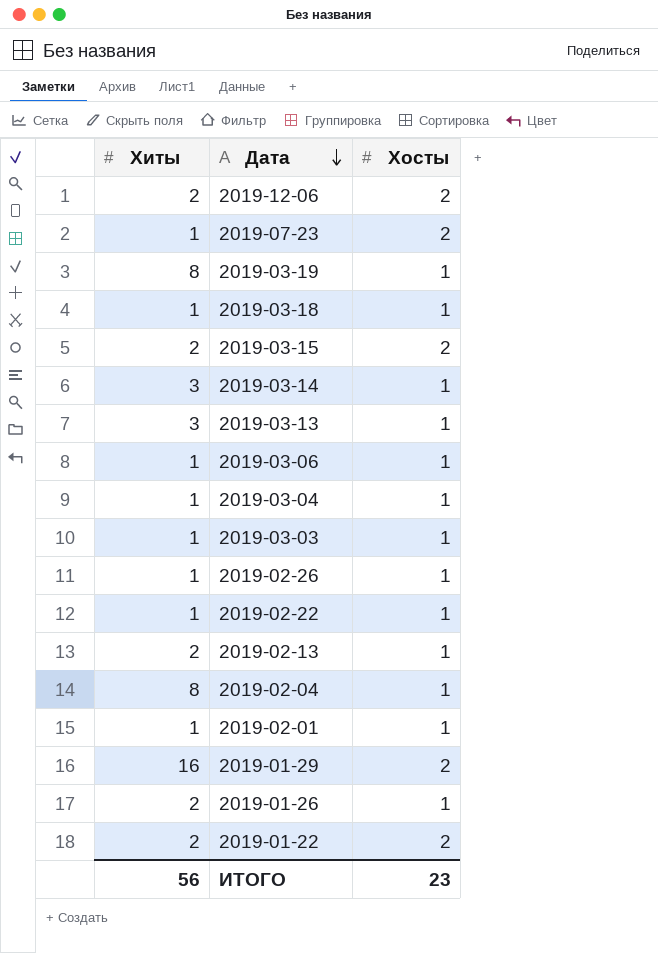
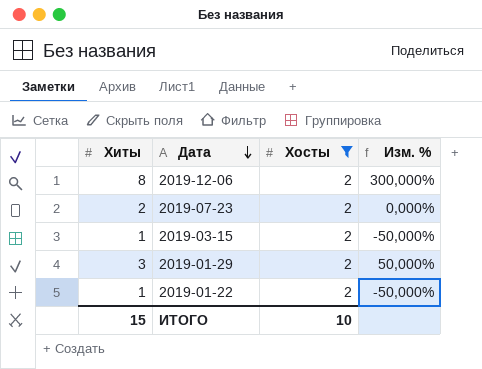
filter: none -> Хосты = 2
column Изм. % | formula: none -> ([Хиты] - [Хосты]) / [Хосты]
2019-12-06 | Хиты: 2 -> 8
2019-07-23 | Хиты: 1 -> 2
2019-03-15 | Хиты: 2 -> 1
2019-01-29 | Хиты: 16 -> 3
2019-01-22 | Хиты: 2 -> 1
ИТОГО | Хиты: 56 -> 15
ИТОГО | Хосты: 23 -> 10

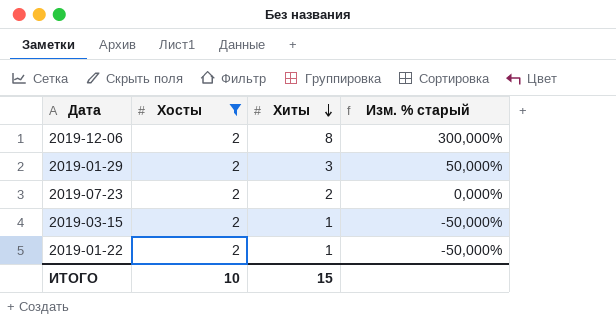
row order: Дата descending -> Хиты descending
column Хиты | position: 1 -> 3
column name: Изм. % -> Изм. % старый

